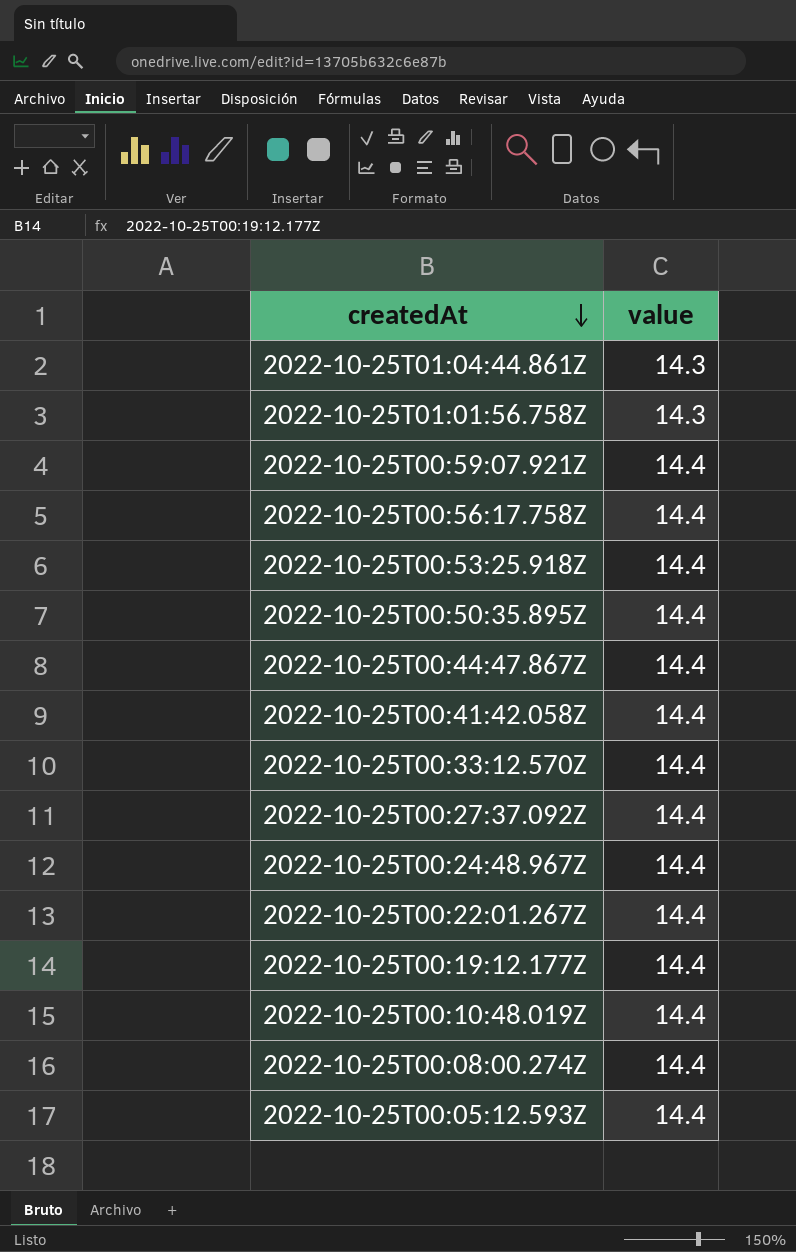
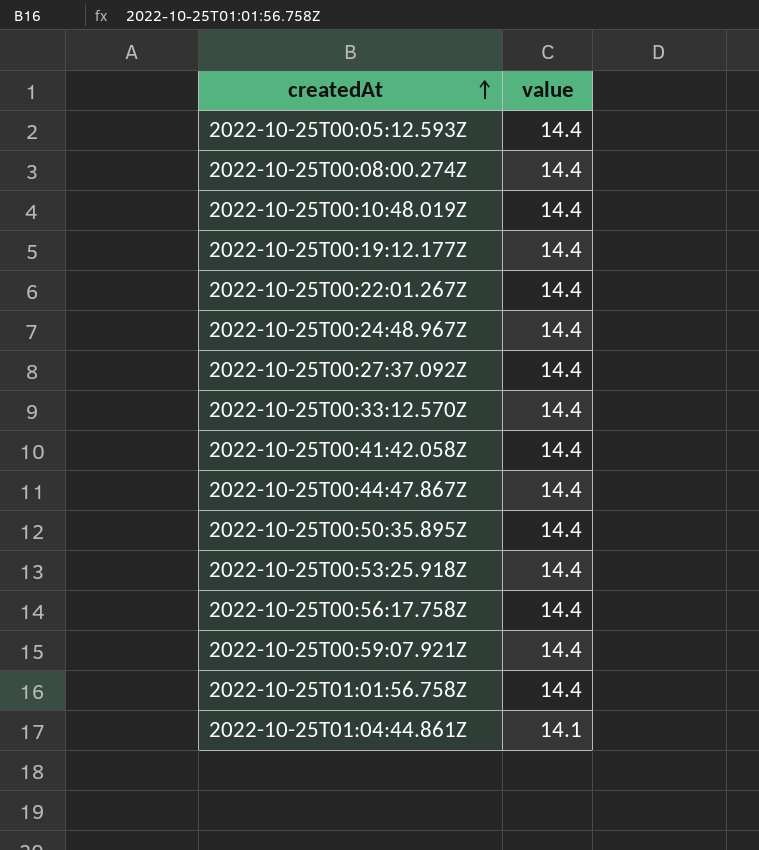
row order: createdAt descending -> createdAt ascending
2022-10-25T01:01:56.758Z | value: 14.3 -> 14.4
2022-10-25T01:04:44.861Z | value: 14.3 -> 14.1

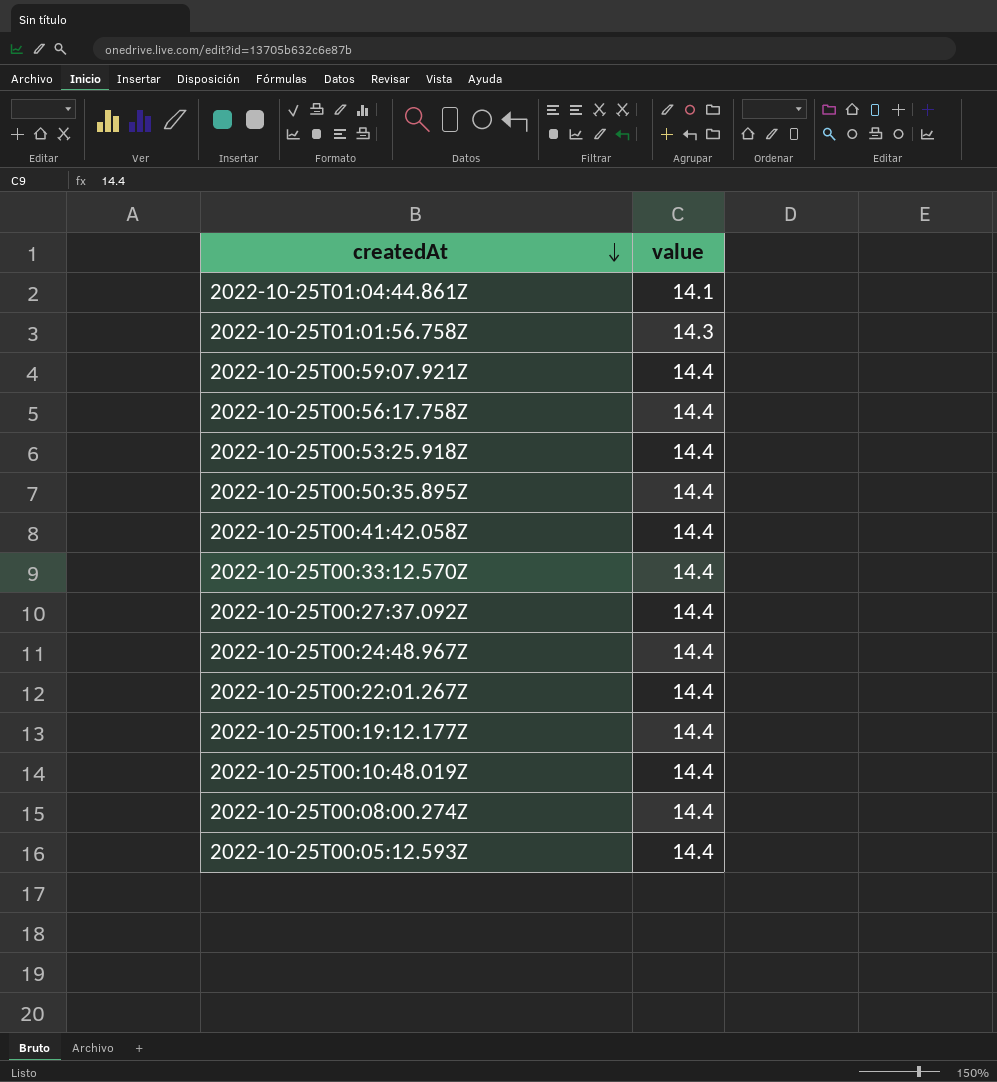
row order: createdAt ascending -> createdAt descending
row 2022-10-25T00:44:47.867Z: 14.4 -> none
2022-10-25T01:01:56.758Z | value: 14.4 -> 14.3

